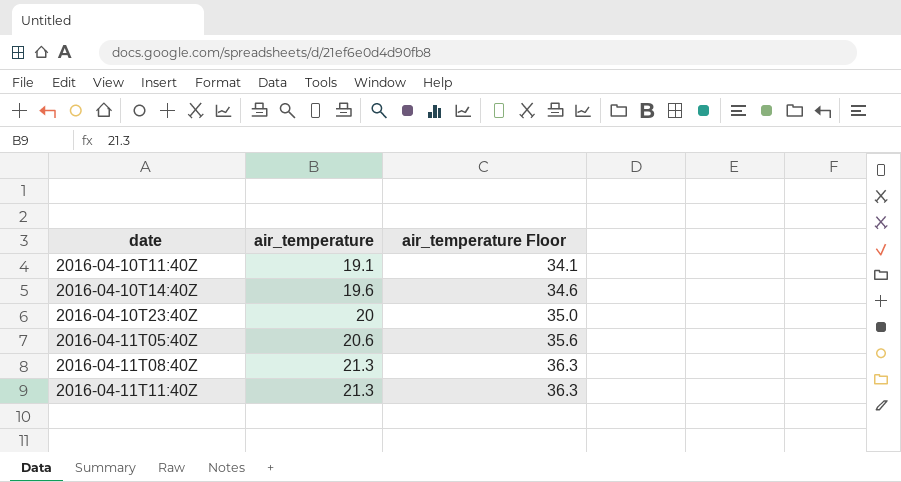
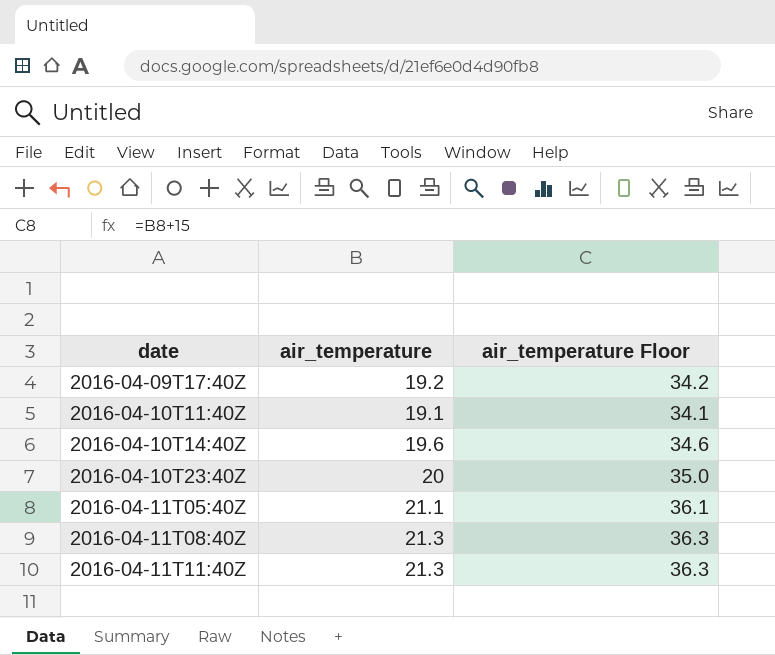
row 2016-04-09T17:40Z: none -> 19.2 | 34.2
2016-04-11T05:40Z | air_temperature: 20.6 -> 21.1
2016-04-11T05:40Z | air_temperature Floor: 35.6 -> 36.1

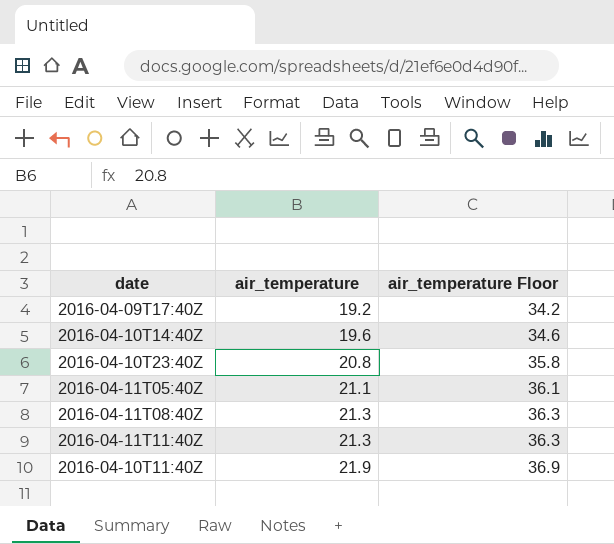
row order: date ascending -> air_temperature ascending
2016-04-10T23:40Z | air_temperature: 20 -> 20.8
2016-04-10T23:40Z | air_temperature Floor: 35.0 -> 35.8
2016-04-10T11:40Z | air_temperature: 19.1 -> 21.9
2016-04-10T11:40Z | air_temperature Floor: 34.1 -> 36.9

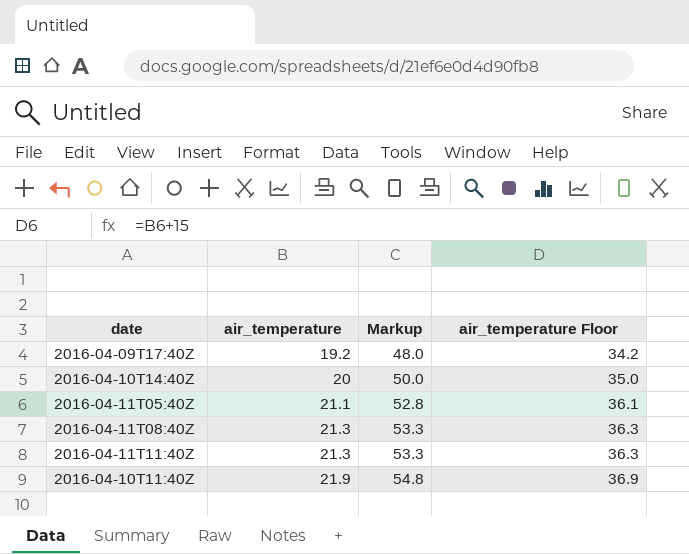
column Markup | formula: none -> [air_temperature] * 2.5
row 2016-04-10T23:40Z: 20.8 | 35.8 -> none
2016-04-10T14:40Z | air_temperature: 19.6 -> 20
2016-04-10T14:40Z | air_temperature Floor: 34.6 -> 35.0

